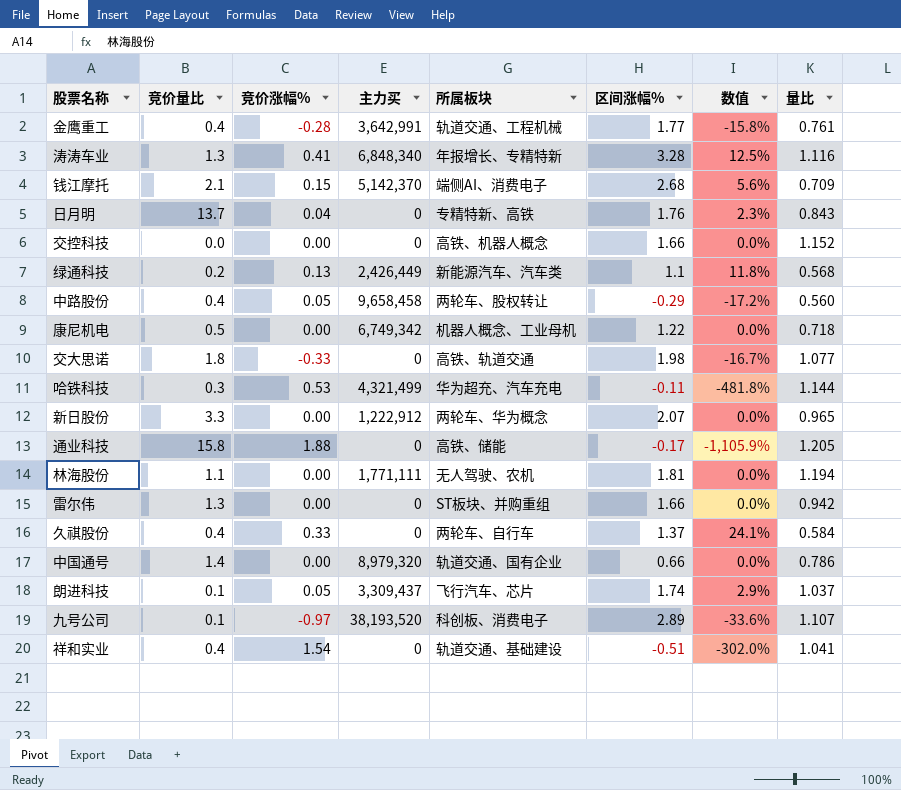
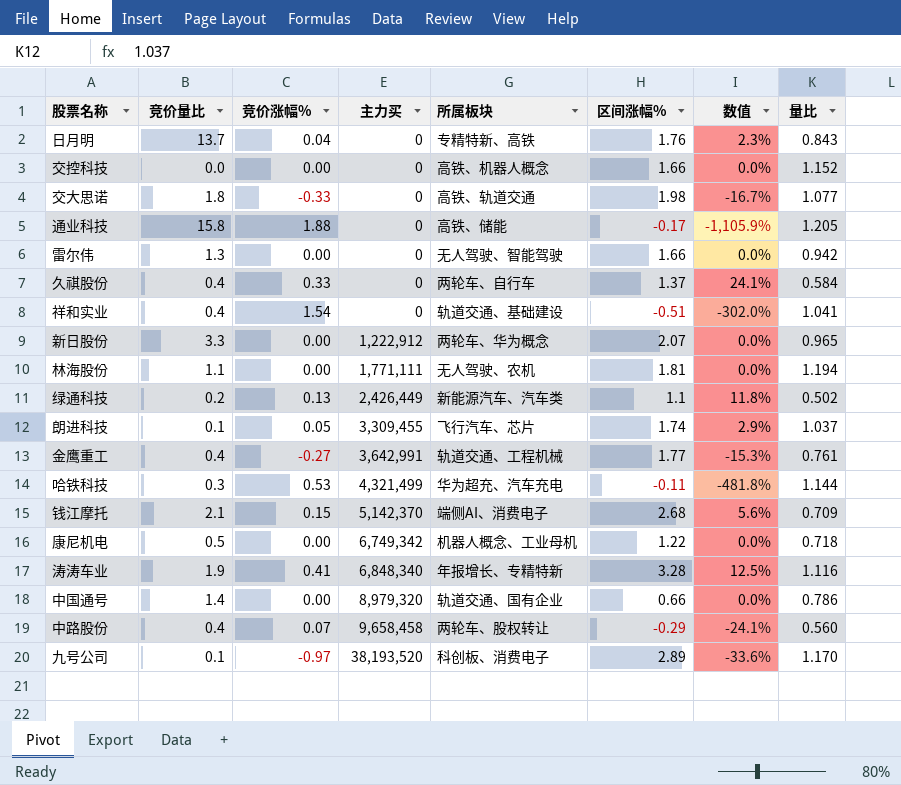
row order: none -> 主力买 ascending
雷尔伟 | 所属板块: ST板块、并购重组 -> 无人驾驶、智能驾驶
绿通科技 | 量比: 0.568 -> 0.502
朗进科技 | 主力买: 3,309,437 -> 3,309,455
金鹰重工 | 竞价涨幅%: -0.28 -> -0.27
金鹰重工 | 数值: -15.8% -> -15.3%
涛涛车业 | 竞价量比: 1.3 -> 1.9
中路股份 | 竞价涨幅%: 0.05 -> 0.07
中路股份 | 数值: -17.2% -> -24.1%
九号公司 | 量比: 1.107 -> 1.170

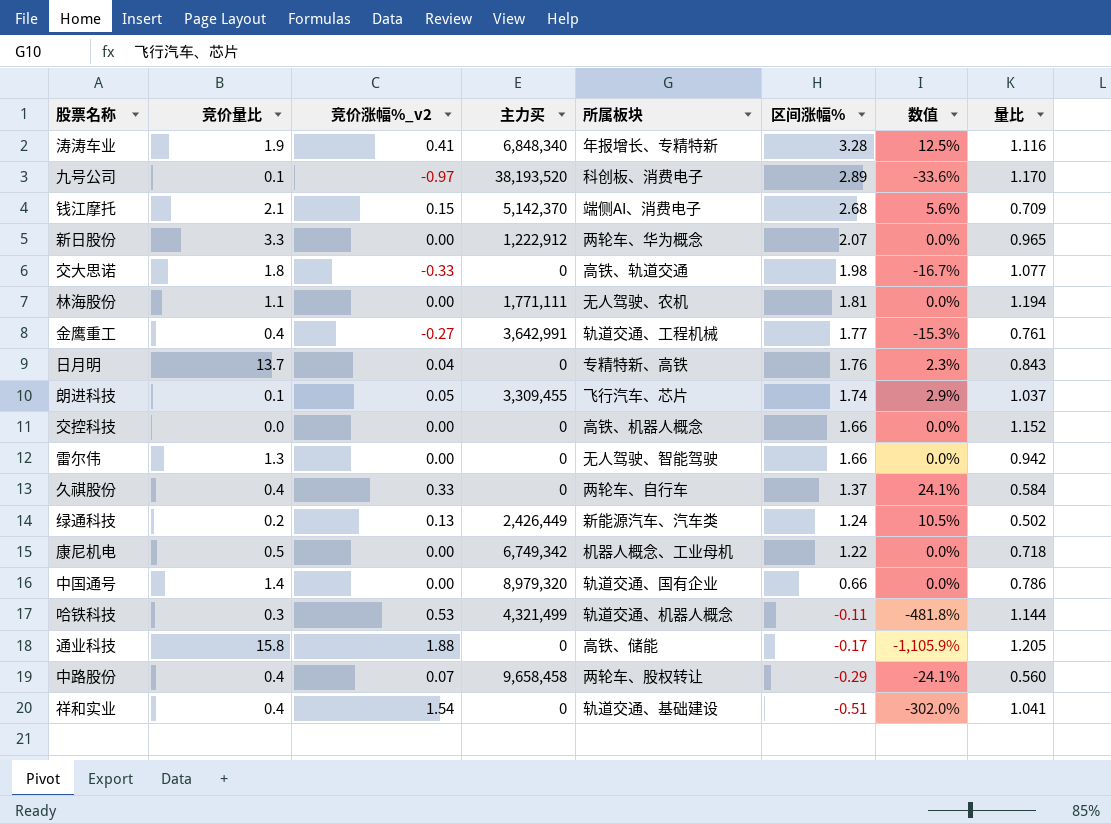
row order: 主力买 ascending -> 区间涨幅% descending
column name: 竞价涨幅% -> 竞价涨幅%_v2
绿通科技 | 区间涨幅%: 1.1 -> 1.24
绿通科技 | 数值: 11.8% -> 10.5%
哈铁科技 | 所属板块: 华为超充、汽车充电 -> 轨道交通、机器人概念

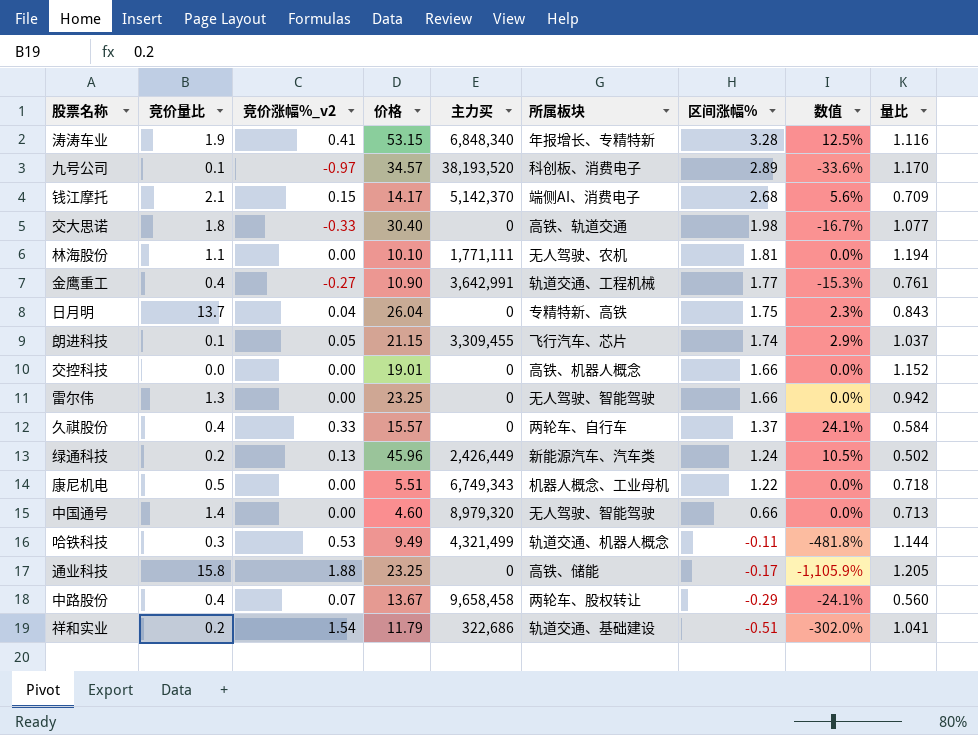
column 价格 | position: none -> 4
row 新日股份: 3.3 | 0.00 | 1,222,912 | 两轮车、华为概念 | 2.07 | 0.0% | 0.965 -> none
日月明 | 区间涨幅%: 1.76 -> 1.75
康尼机电 | 主力买: 6,749,342 -> 6,749,343
中国通号 | 所属板块: 轨道交通、国有企业 -> 无人驾驶、智能驾驶
中国通号 | 量比: 0.786 -> 0.713
祥和实业 | 竞价量比: 0.4 -> 0.2
祥和实业 | 主力买: 0 -> 322,686

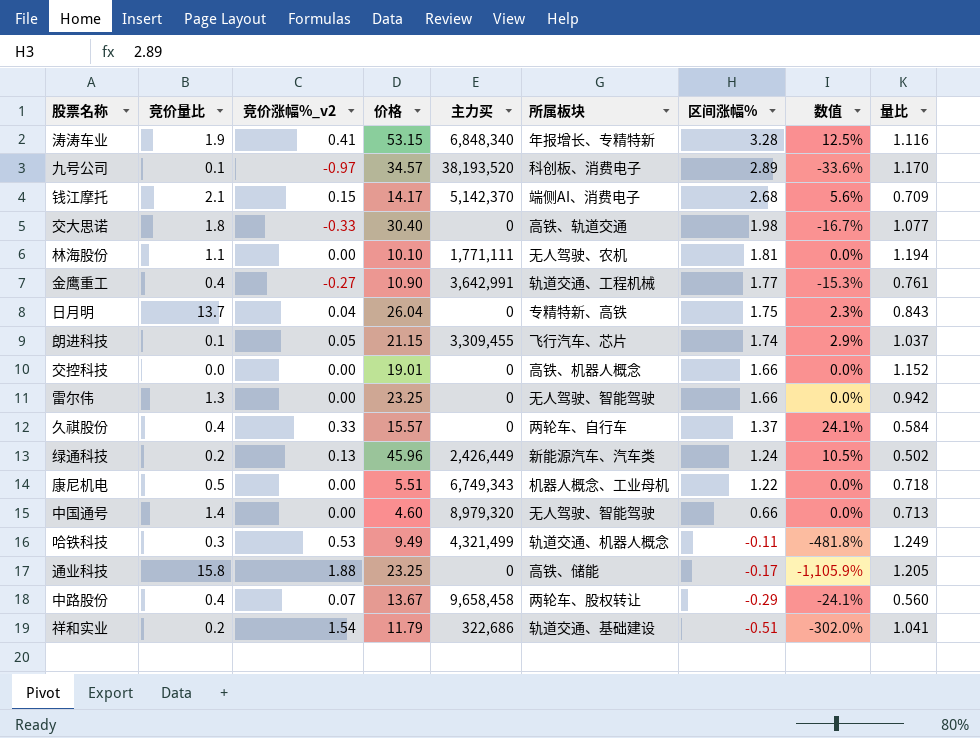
哈铁科技 | 量比: 1.144 -> 1.249

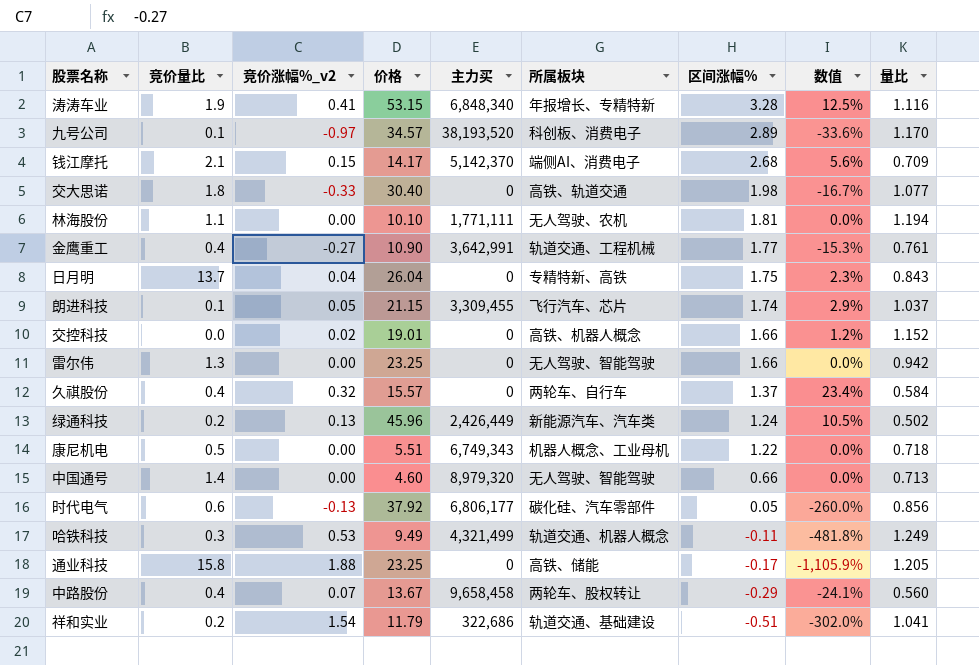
交控科技 | 竞价涨幅%_v2: 0.00 -> 0.02
交控科技 | 数值: 0.0% -> 1.2%
久祺股份 | 竞价涨幅%_v2: 0.33 -> 0.32
久祺股份 | 数值: 24.1% -> 23.4%
row 时代电气: none -> 0.6 | -0.13 | 37.92 | 6,806,177 | 碳化硅、汽车零部件 | 0.05 | -260.0% | 0.856

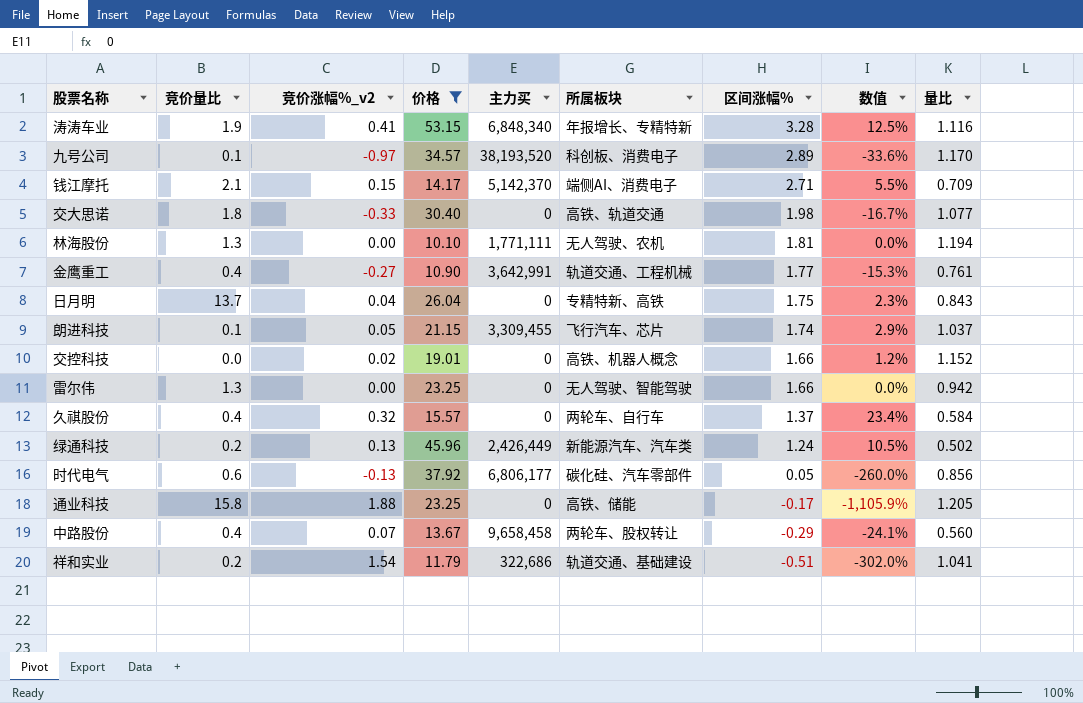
filter: none -> 价格 >= 10.10
钱江摩托 | 区间涨幅%: 2.68 -> 2.71
钱江摩托 | 数值: 5.6% -> 5.5%
林海股份 | 竞价量比: 1.1 -> 1.3

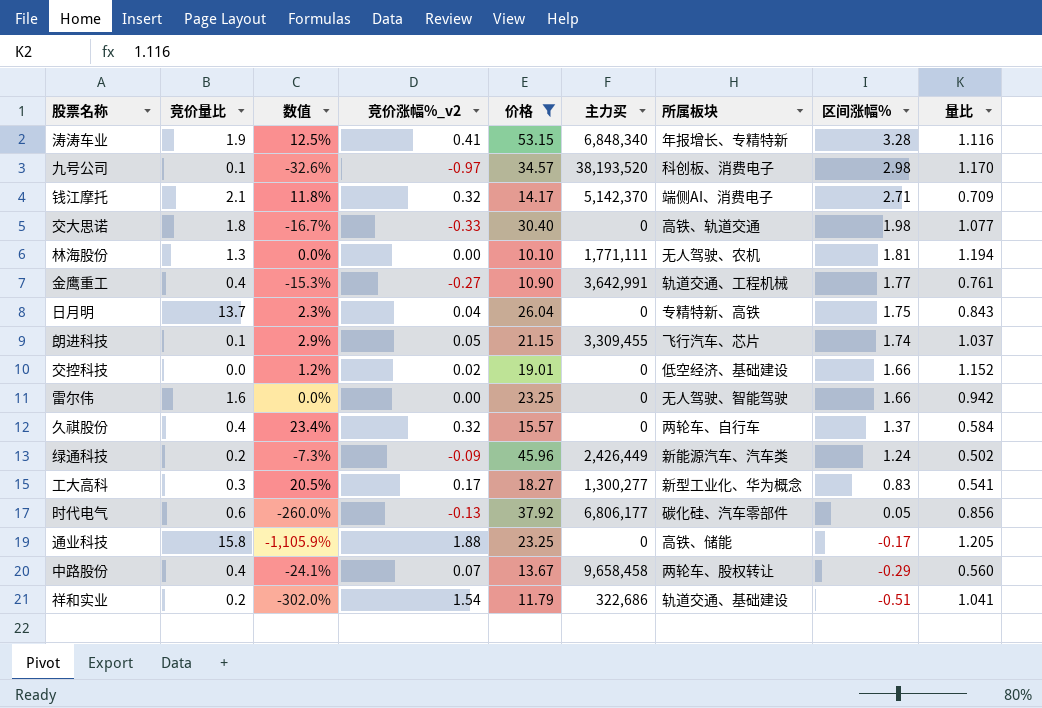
column 数值 | position: 8 -> 3
九号公司 | 数值: -33.6% -> -32.6%
九号公司 | 区间涨幅%: 2.89 -> 2.98
钱江摩托 | 数值: 5.5% -> 11.8%
钱江摩托 | 竞价涨幅%_v2: 0.15 -> 0.32
交控科技 | 所属板块: 高铁、机器人概念 -> 低空经济、基础建设
雷尔伟 | 竞价量比: 1.3 -> 1.6
绿通科技 | 数值: 10.5% -> -7.3%
绿通科技 | 竞价涨幅%_v2: 0.13 -> -0.09
row 工大高科: none -> 0.3 | 20.5% | 0.17 | 18.27 | 1,300,277 | 新型工业化、华为概念 | 0.83 | 0.541

